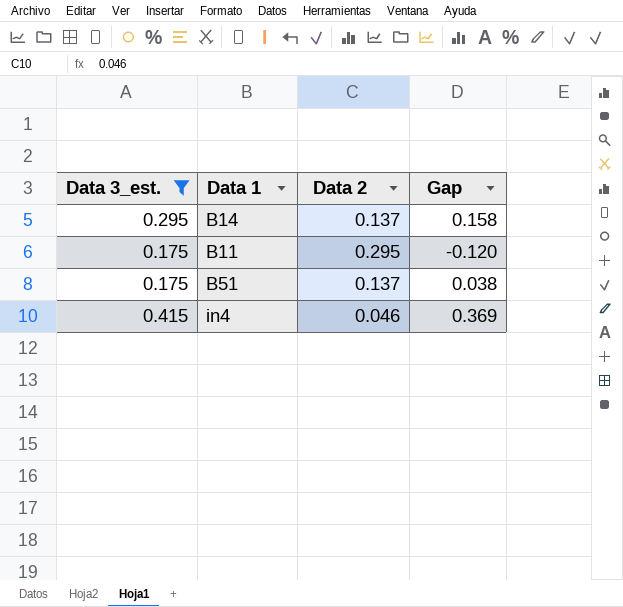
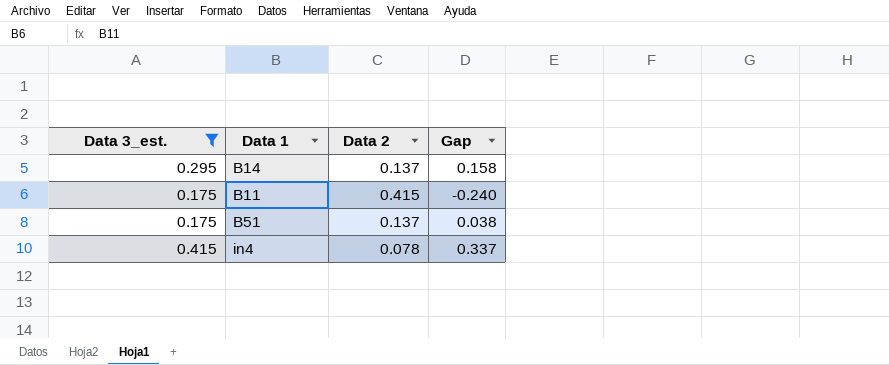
B11 | Data 2: 0.295 -> 0.415
B11 | Gap: -0.120 -> -0.240
in4 | Data 2: 0.046 -> 0.078
in4 | Gap: 0.369 -> 0.337

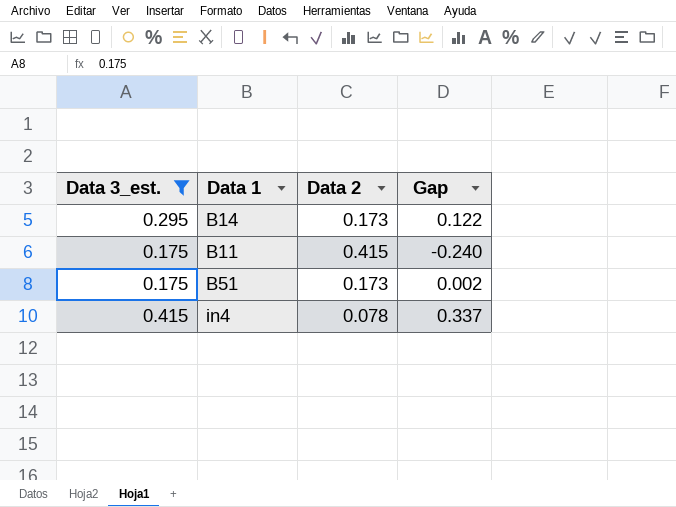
B14 | Data 2: 0.137 -> 0.173
B14 | Gap: 0.158 -> 0.122
B51 | Data 2: 0.137 -> 0.173
B51 | Gap: 0.038 -> 0.002

